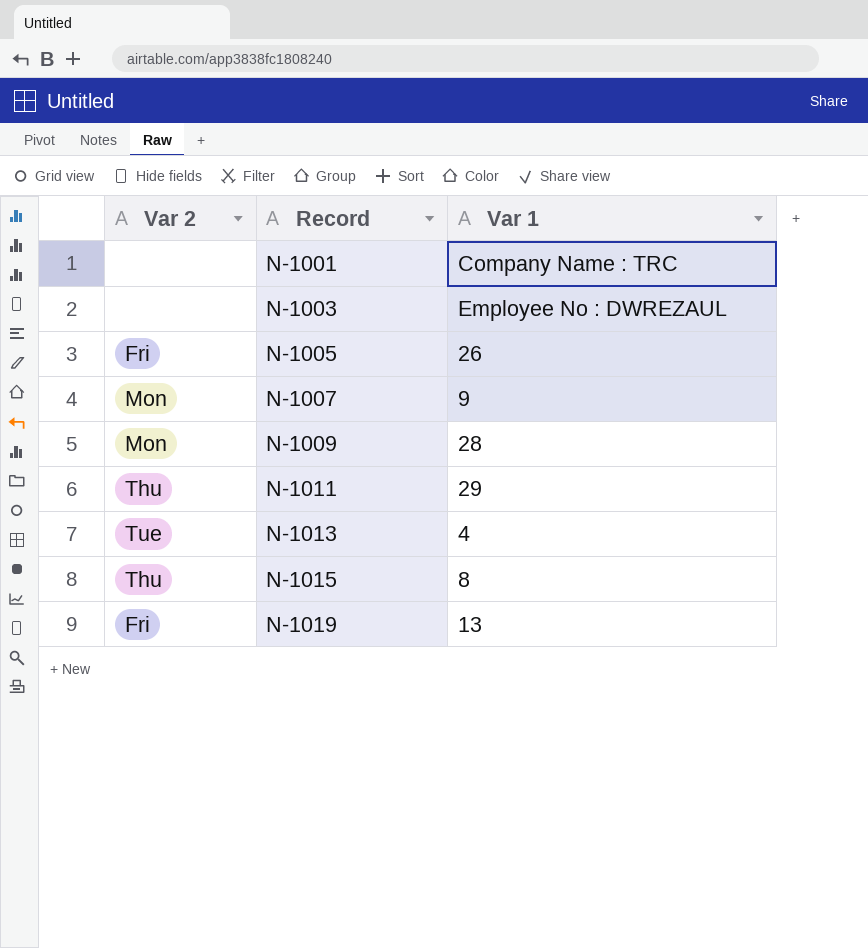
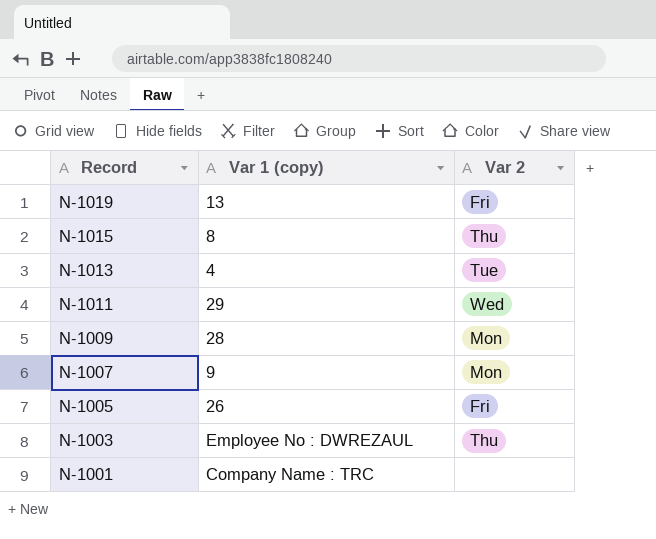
row order: Record ascending -> Record descending
column name: Var 1 -> Var 1 (copy)
column Var 2 | position: 1 -> 3
N-1011 | Var 2: Thu -> Wed
N-1003 | Var 2: none -> Thu

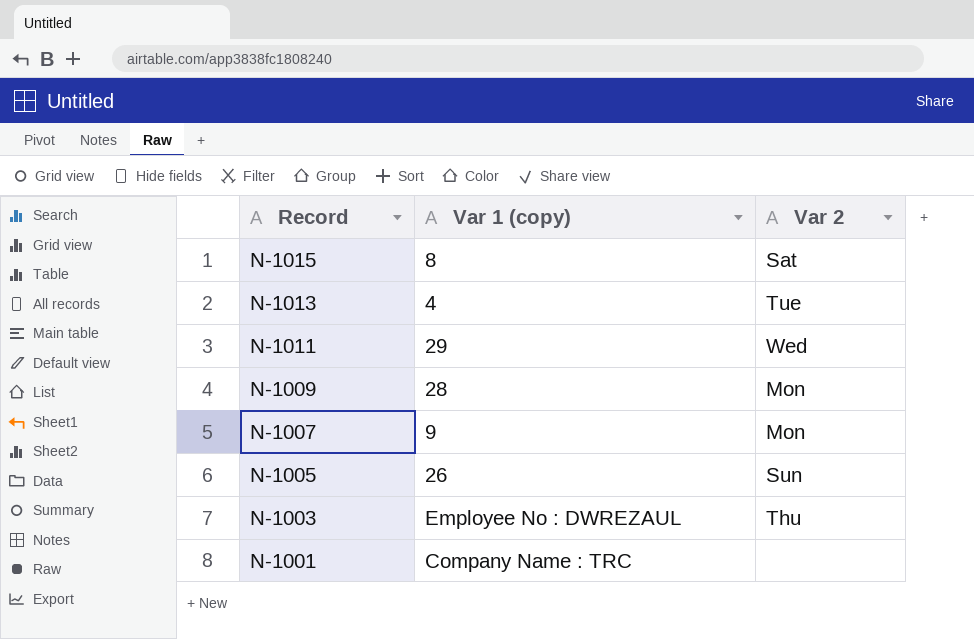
row N-1019: 13 | Fri -> none
N-1015 | Var 2: Thu -> Sat
N-1005 | Var 2: Fri -> Sun

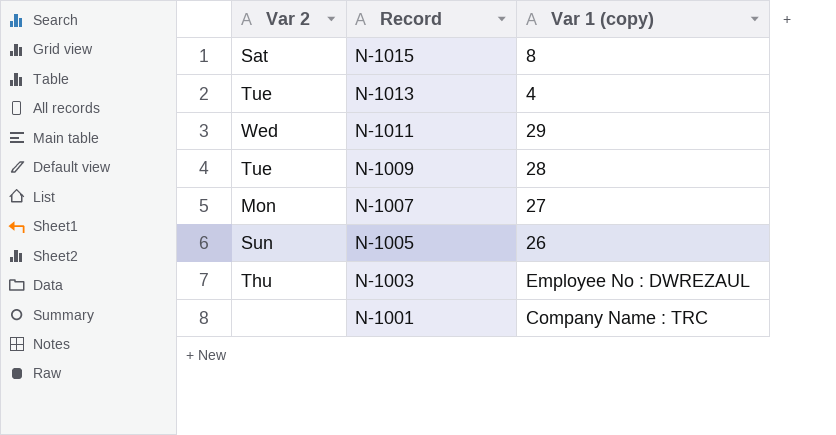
column Var 2 | position: 3 -> 1
N-1009 | Var 2: Mon -> Tue
N-1007 | Var 1 (copy): 9 -> 27

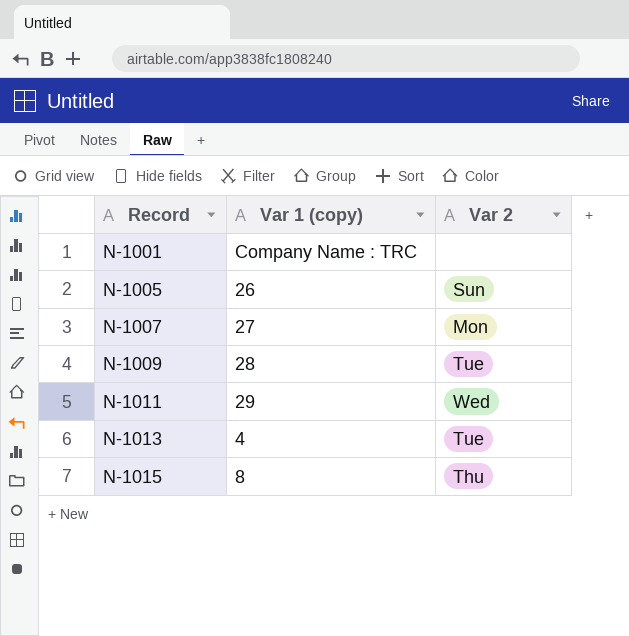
row order: Record descending -> Record ascending
column Var 2 | position: 1 -> 3
row N-1003: Thu | Employee No : DWREZAUL -> none
N-1015 | Var 2: Sat -> Thu

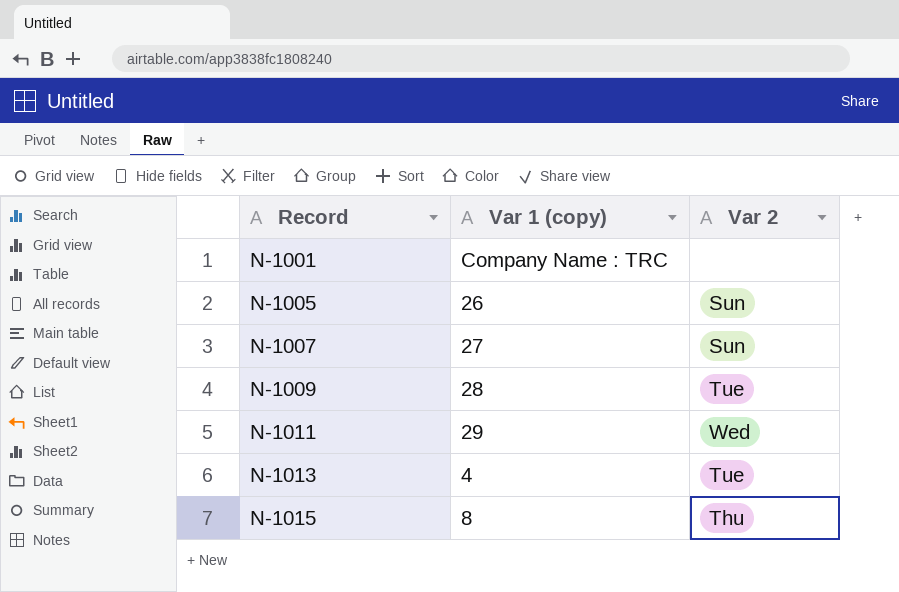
N-1007 | Var 2: Mon -> Sun

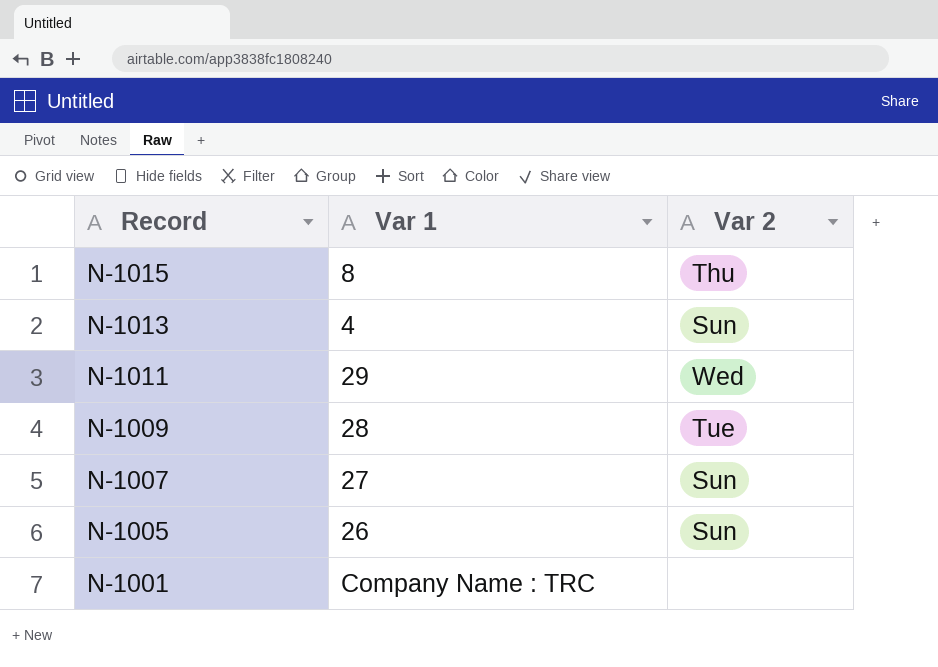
row order: Record ascending -> Record descending
column name: Var 1 (copy) -> Var 1
N-1013 | Var 2: Tue -> Sun

